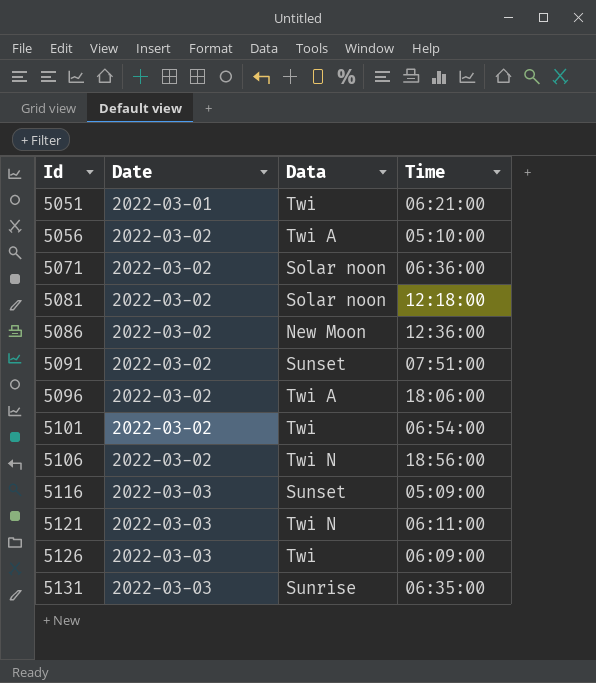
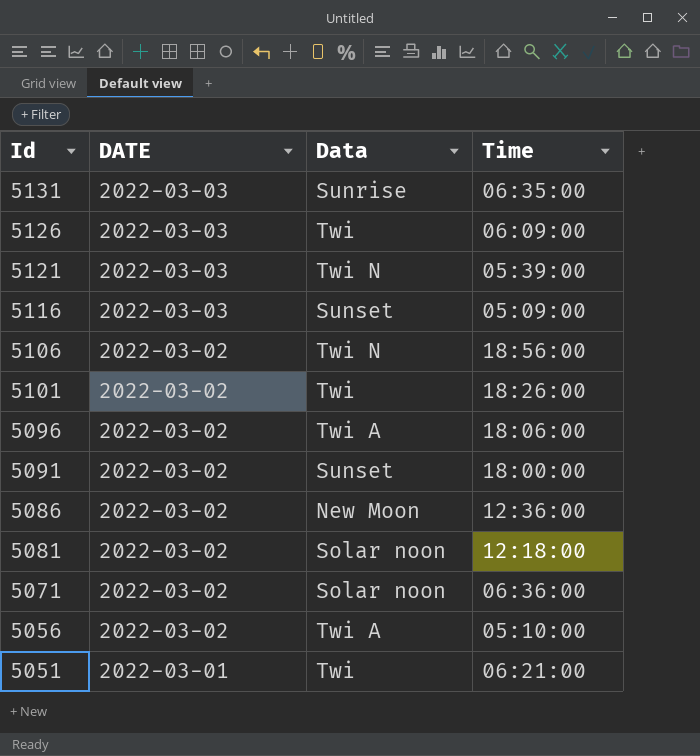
row order: Id ascending -> Id descending
column name: Date -> DATE
5121 | Time: 06:11:00 -> 05:39:00
5101 | Time: 06:54:00 -> 18:26:00
5091 | Time: 07:51:00 -> 18:00:00

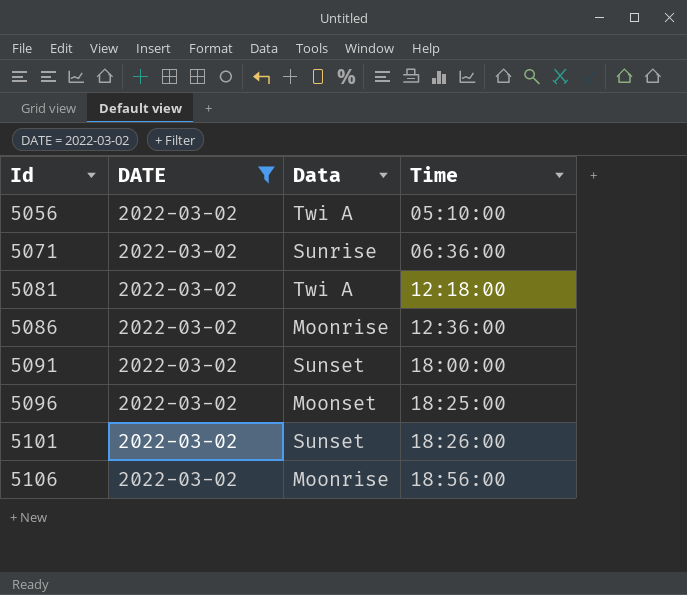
filter: none -> DATE = 2022-03-02
row order: Id descending -> Id ascending
5071 | Data: Solar noon -> Sunrise
5081 | Data: Solar noon -> Twi A
5086 | Data: New Moon -> Moonrise
5096 | Data: Twi A -> Moonset
5096 | Time: 18:06:00 -> 18:25:00
5101 | Data: Twi -> Sunset
5106 | Data: Twi N -> Moonrise

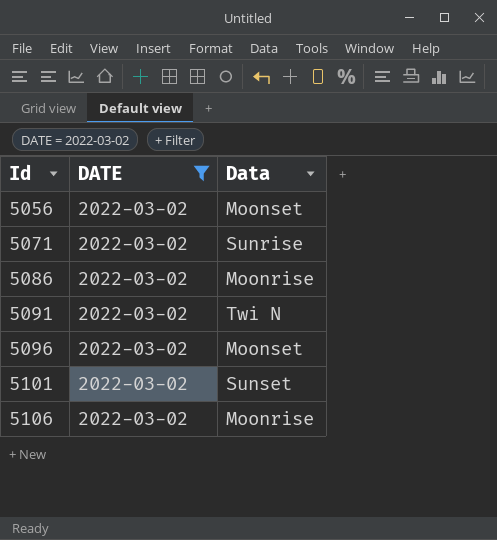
column Time | position: 4 -> none
row 5081: 2022-03-02 | Twi A | 12:18:00 -> none
5056 | Data: Twi A -> Moonset
5091 | Data: Sunset -> Twi N

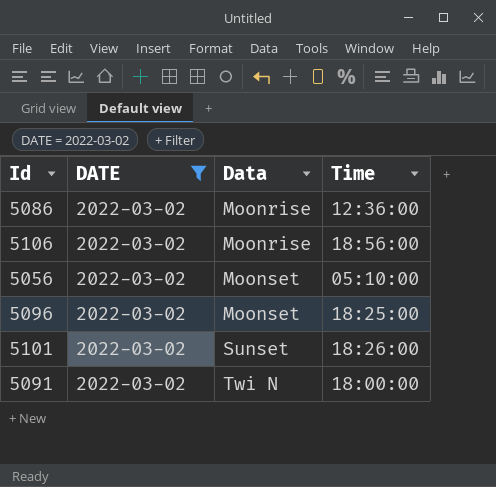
row order: Id ascending -> Data ascending
column Time | position: none -> 4
row 5071: 2022-03-02 | Sunrise -> none

